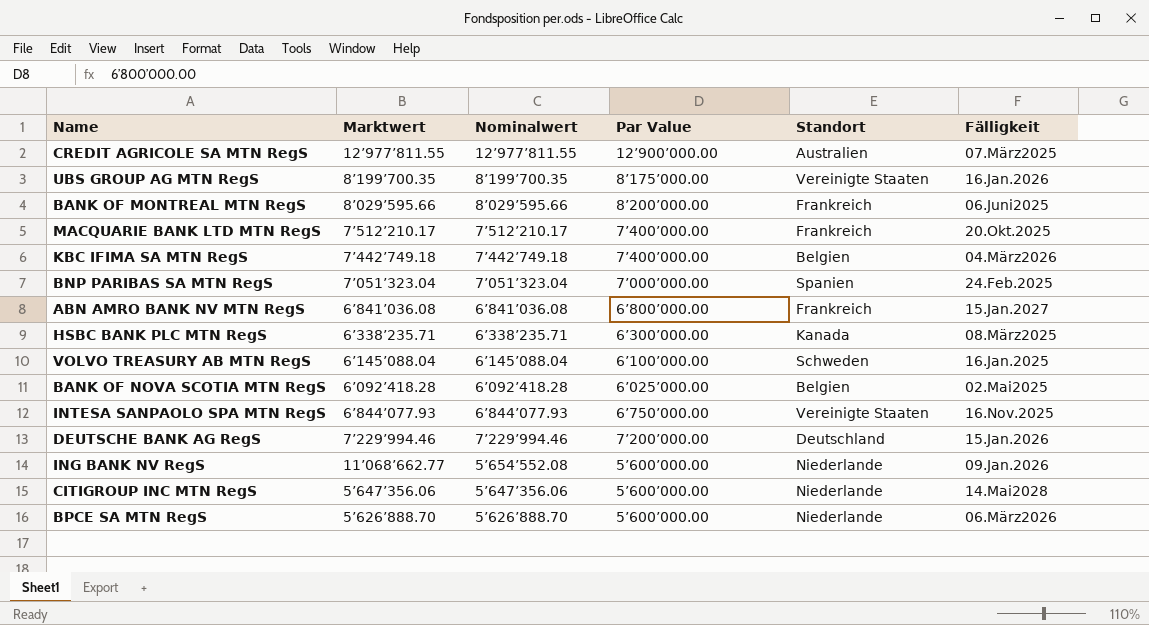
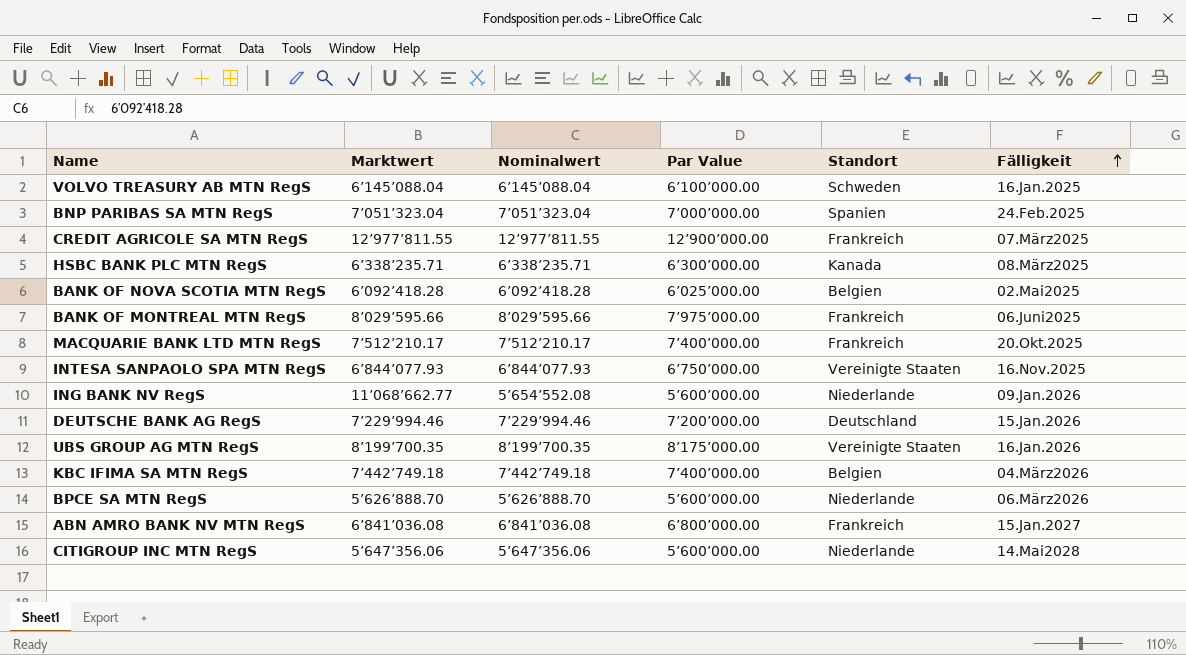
row order: none -> Fälligkeit ascending
CREDIT AGRICOLE SA MTN RegS | Standort: Australien -> Frankreich
BANK OF MONTREAL MTN RegS | Par Value: 8’200’000.00 -> 7’975’000.00

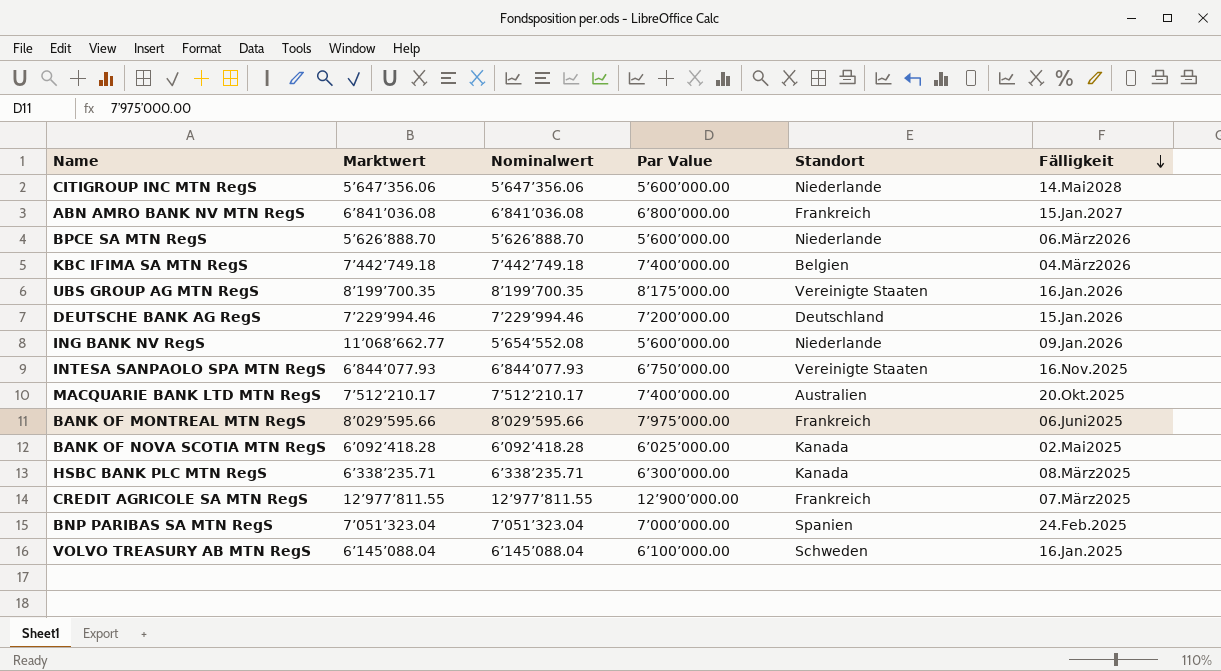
row order: Fälligkeit ascending -> Fälligkeit descending
MACQUARIE BANK LTD MTN RegS | Standort: Frankreich -> Australien
BANK OF NOVA SCOTIA MTN RegS | Standort: Belgien -> Kanada

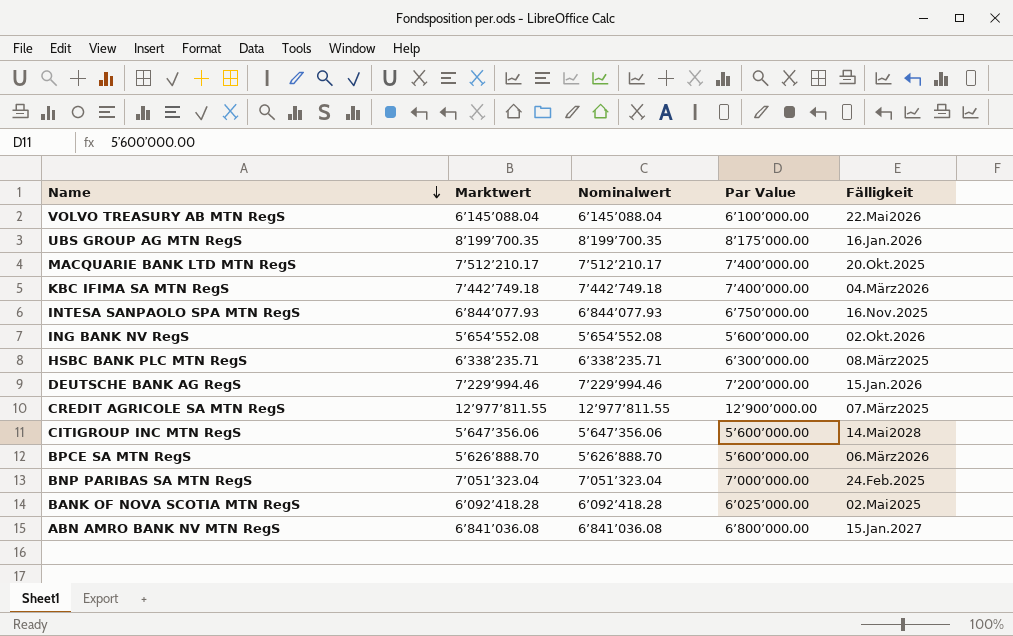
row order: Fälligkeit descending -> Name descending
column Standort | position: 5 -> none
row BANK OF MONTREAL MTN RegS: 8’029’595.66 | 8’029’595.66 | 7’975’000.00 | Frankreich | 06.Juni2025 -> none
VOLVO TREASURY AB MTN RegS | Fälligkeit: 16.Jan.2025 -> 22.Mai2026
ING BANK NV RegS | Marktwert: 11’068’662.77 -> 5’654’552.08
ING BANK NV RegS | Fälligkeit: 09.Jan.2026 -> 02.Okt.2026

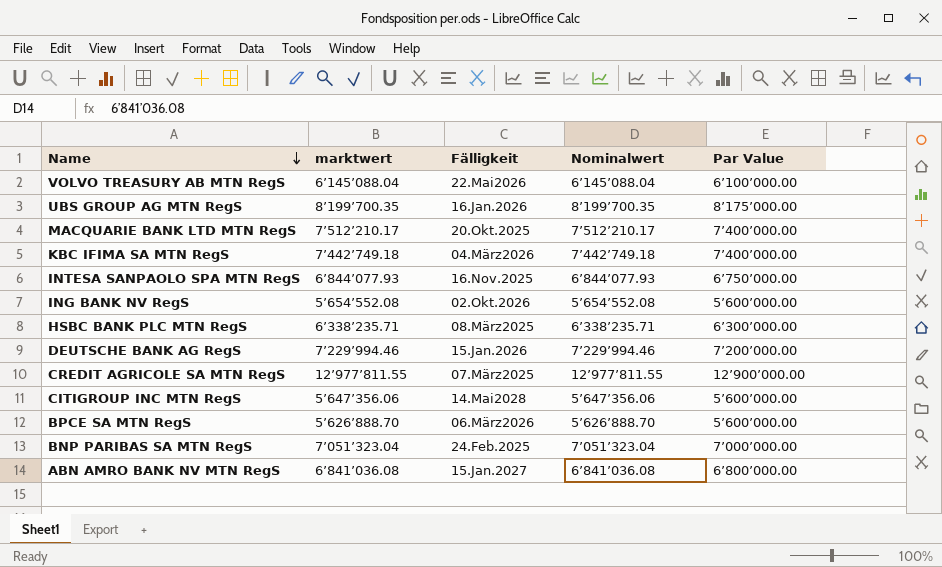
column name: Marktwert -> marktwert
column Fälligkeit | position: 5 -> 3
row BANK OF NOVA SCOTIA MTN RegS: 6’092’418.28 | 6’092’418.28 | 6’025’000.00 | 02.Mai2025 -> none

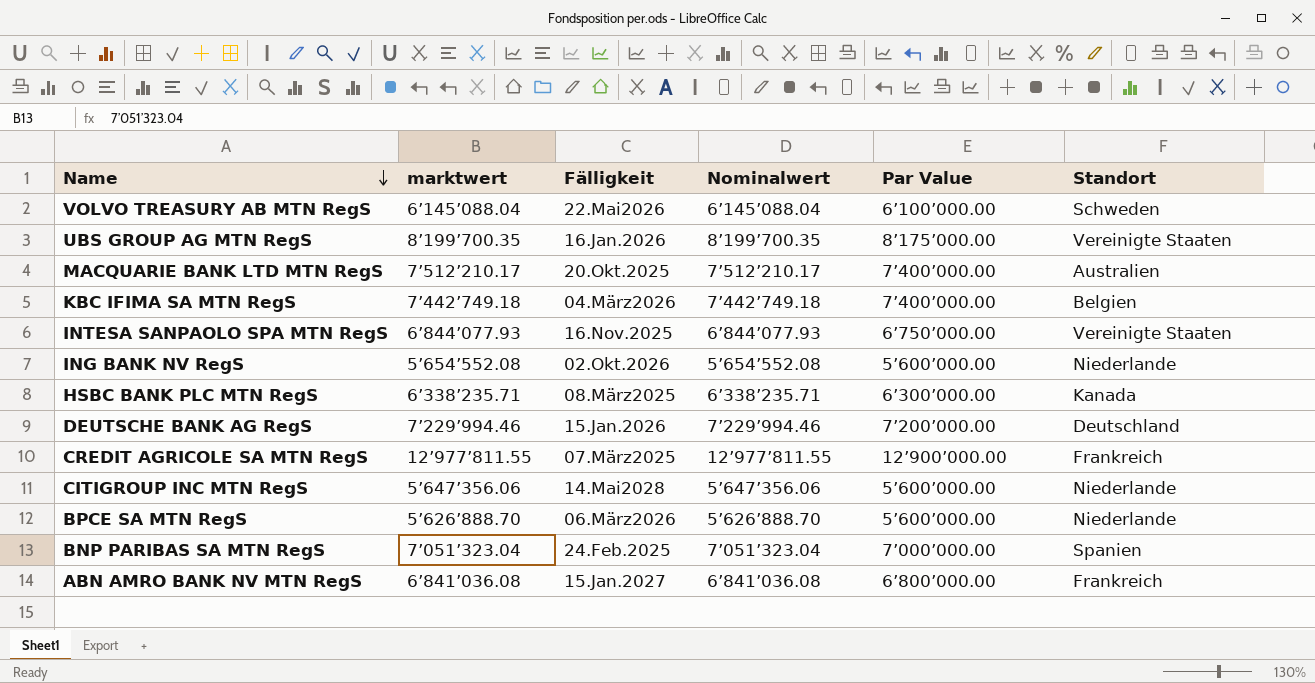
column Standort | position: none -> 6

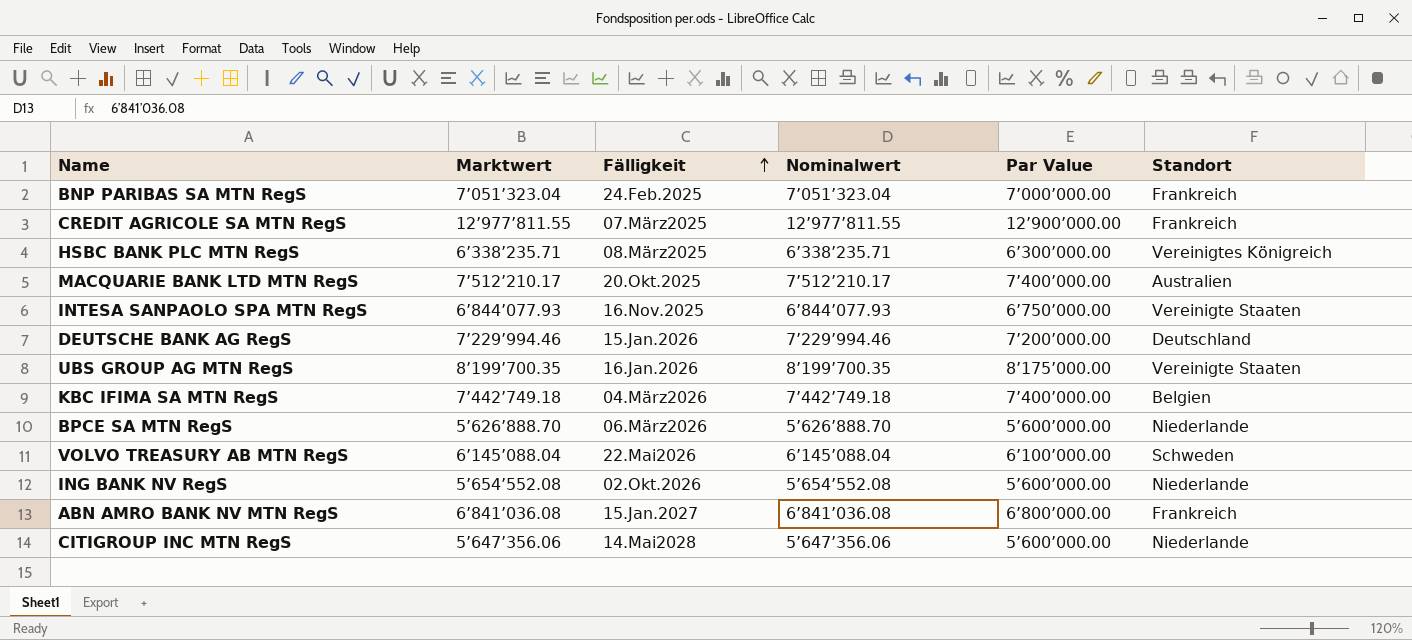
row order: Name descending -> Fälligkeit ascending
column name: marktwert -> Marktwert
BNP PARIBAS SA MTN RegS | Standort: Spanien -> Frankreich
HSBC BANK PLC MTN RegS | Standort: Kanada -> Vereinigtes Königreich

